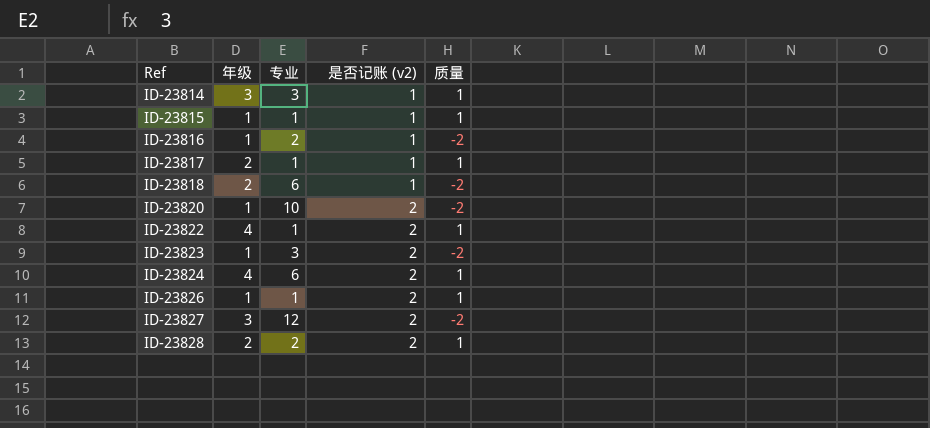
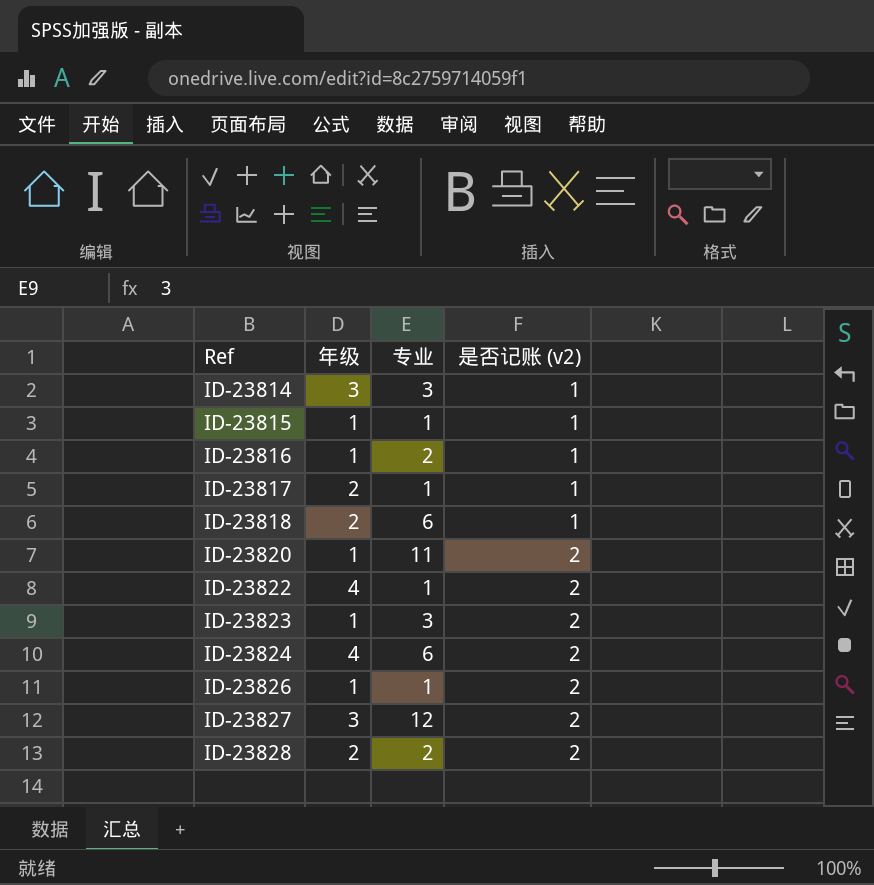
column 质量 | position: 5 -> none
ID-23820 | 专业: 10 -> 11

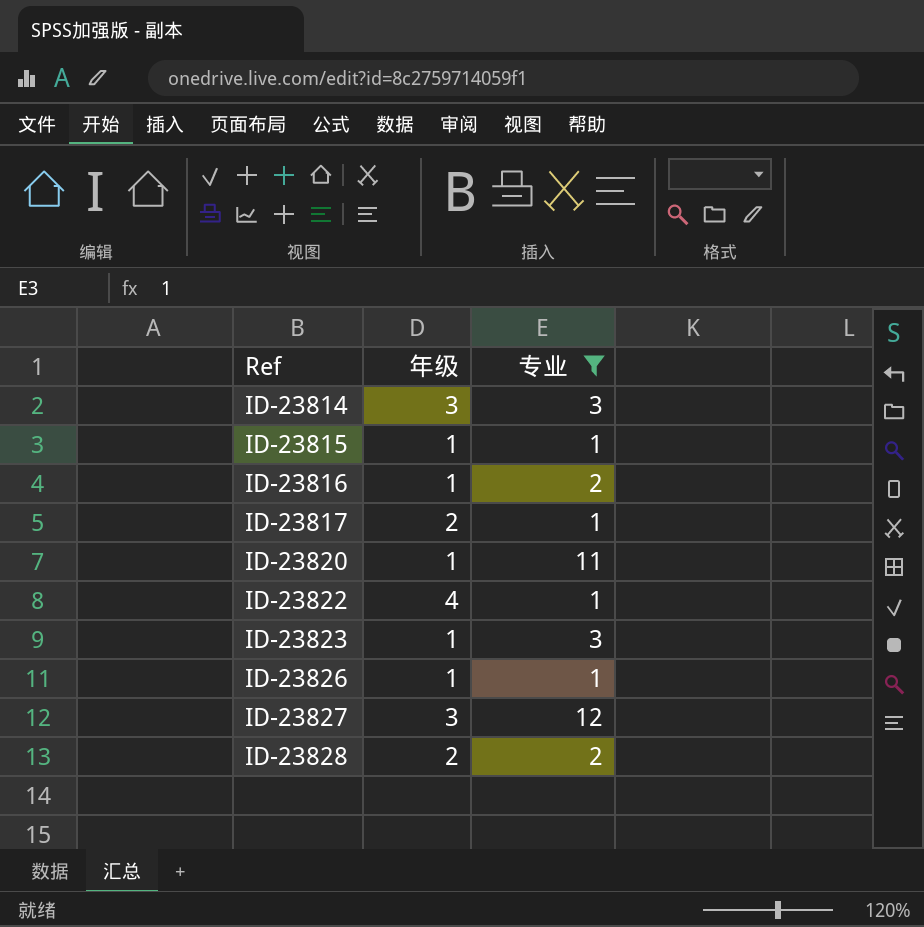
filter: none -> 专业 != 6
column 是否记账 (v2) | position: 4 -> none

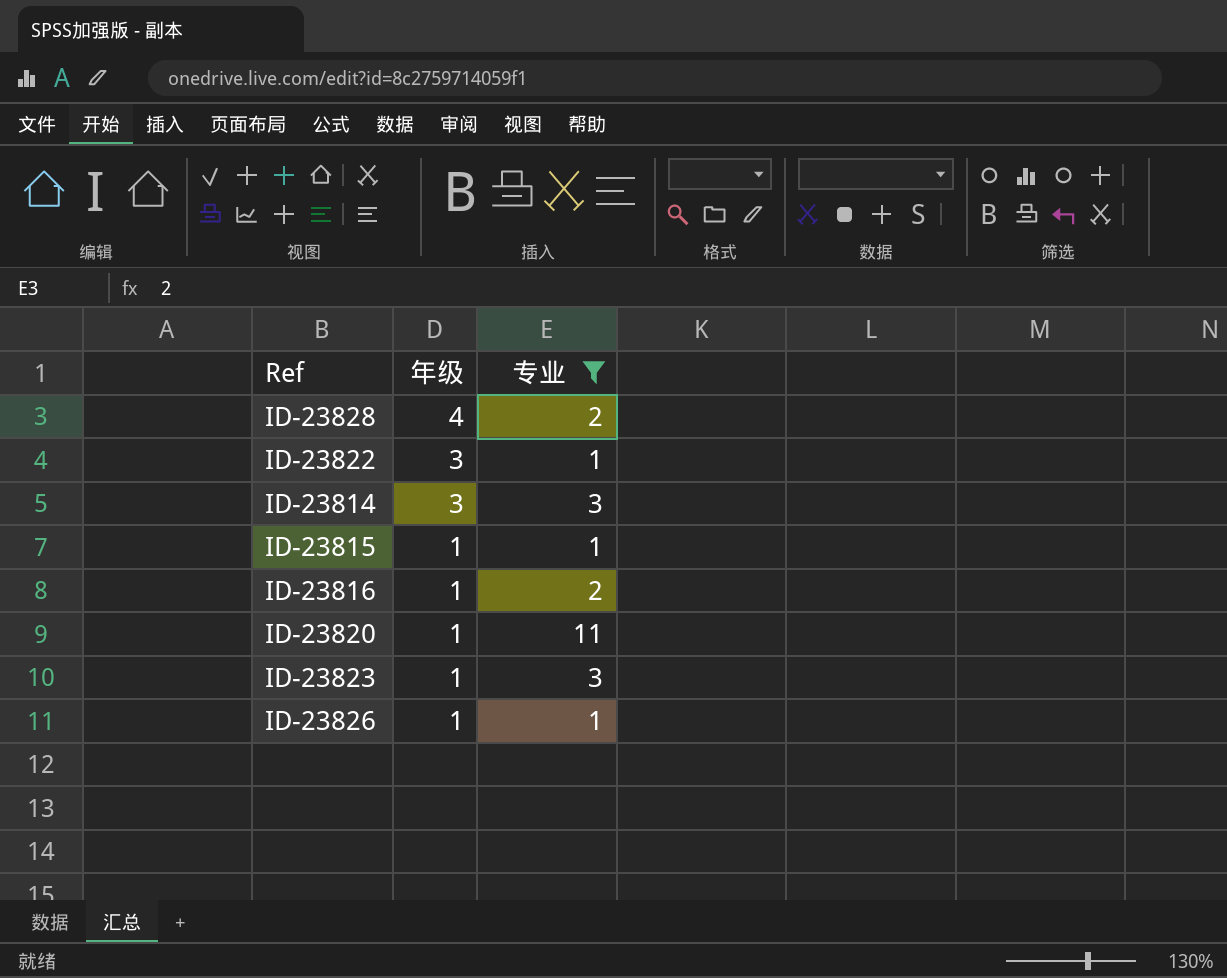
row order: Ref ascending -> 年级 descending
row ID-23817: 2 | 1 -> none
row ID-23827: 3 | 12 -> none
ID-23828 | 年级: 2 -> 4
ID-23822 | 年级: 4 -> 3

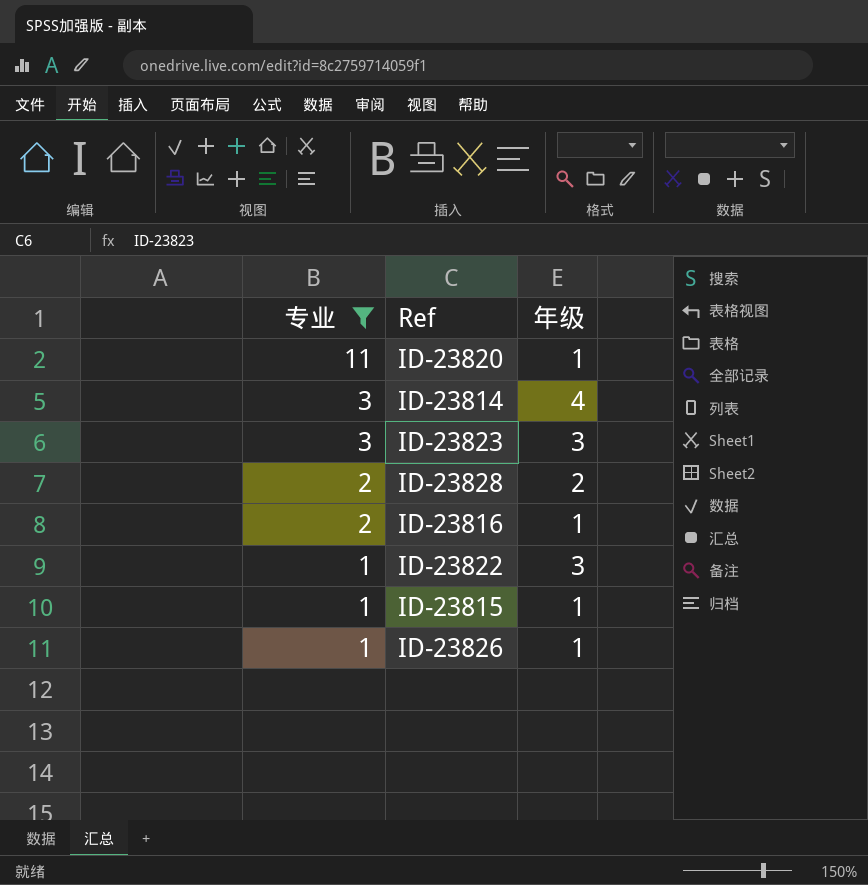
row order: 年级 descending -> 专业 descending
column 专业 | position: 3 -> 1
ID-23814 | 年级: 3 -> 4
ID-23823 | 年级: 1 -> 3
ID-23828 | 年级: 4 -> 2

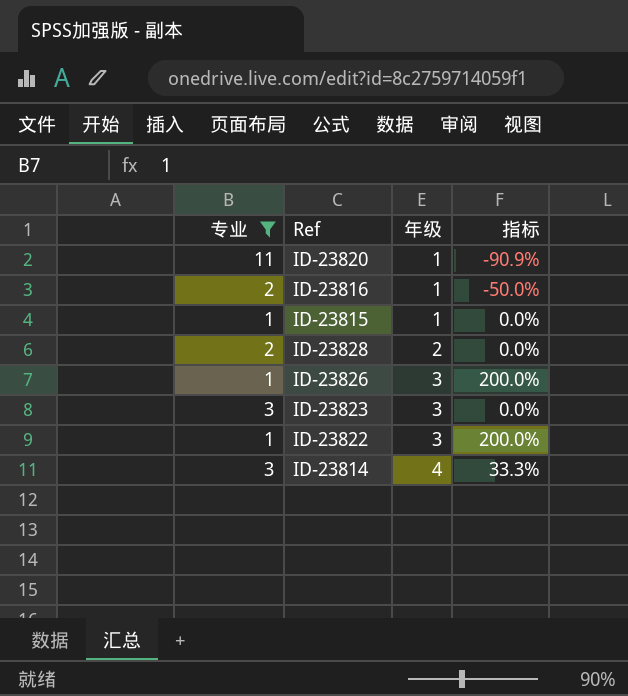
row order: 专业 descending -> 年级 ascending
column 指标 | formula: none -> ([年级] - [专业]) / [专业]
ID-23826 | 年级: 1 -> 3

